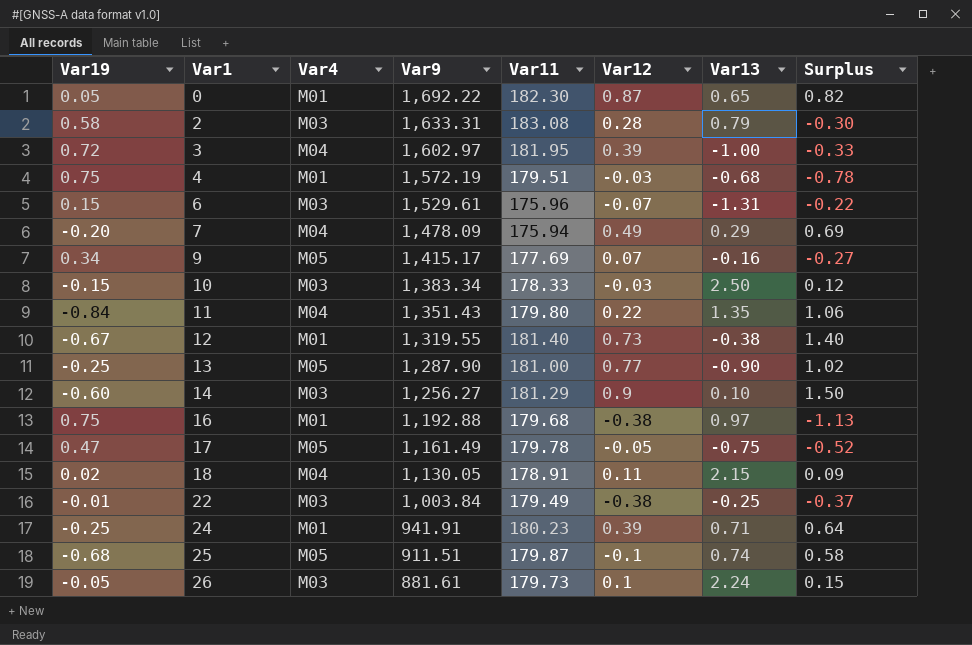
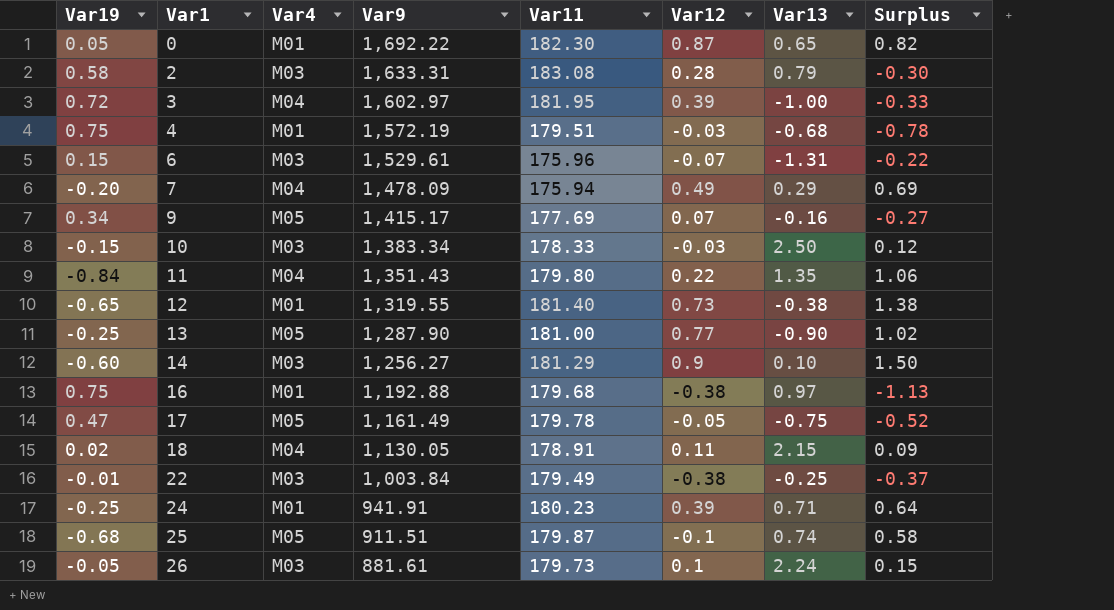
12 | Var19: -0.67 -> -0.65
12 | Surplus: 1.40 -> 1.38

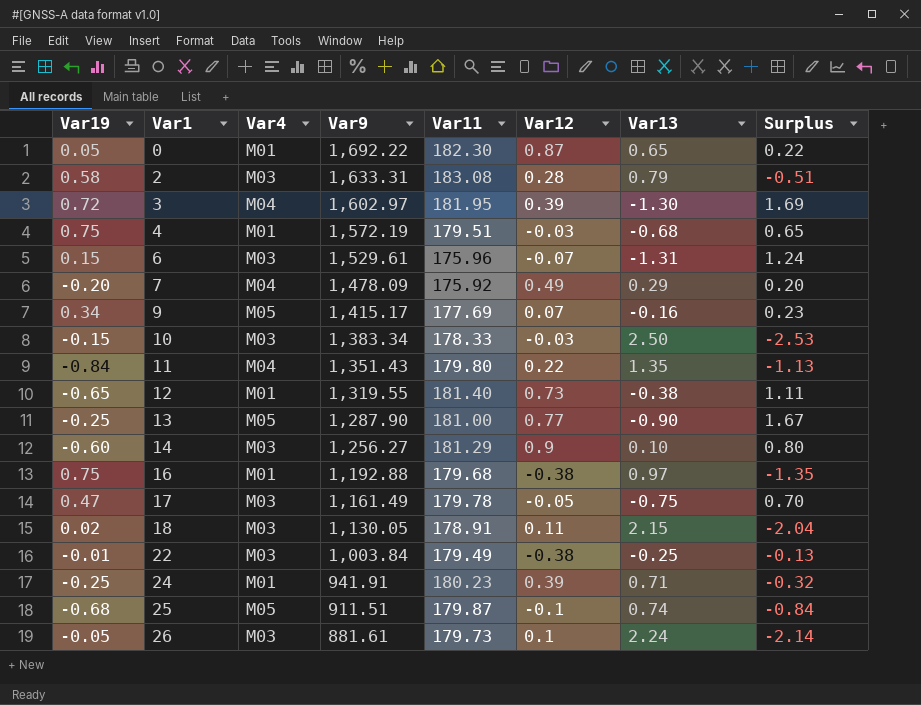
column Surplus | formula: [Var12] - [Var19] -> [Var12] - [Var13]
3 | Var13: -1.00 -> -1.30
7 | Var11: 175.94 -> 175.92
17 | Var4: M05 -> M03
18 | Var4: M04 -> M03

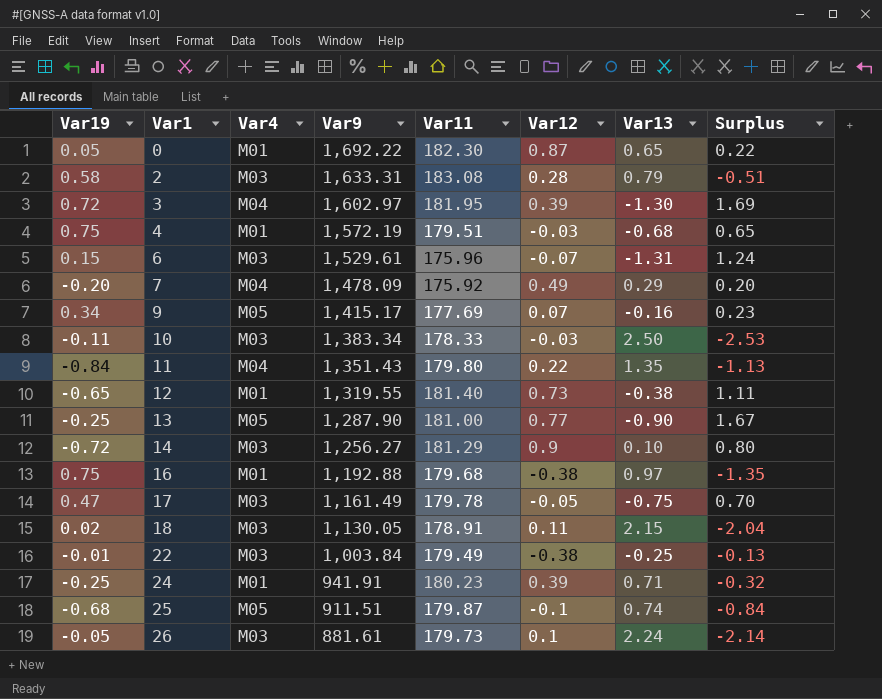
10 | Var19: -0.15 -> -0.11
14 | Var19: -0.60 -> -0.72

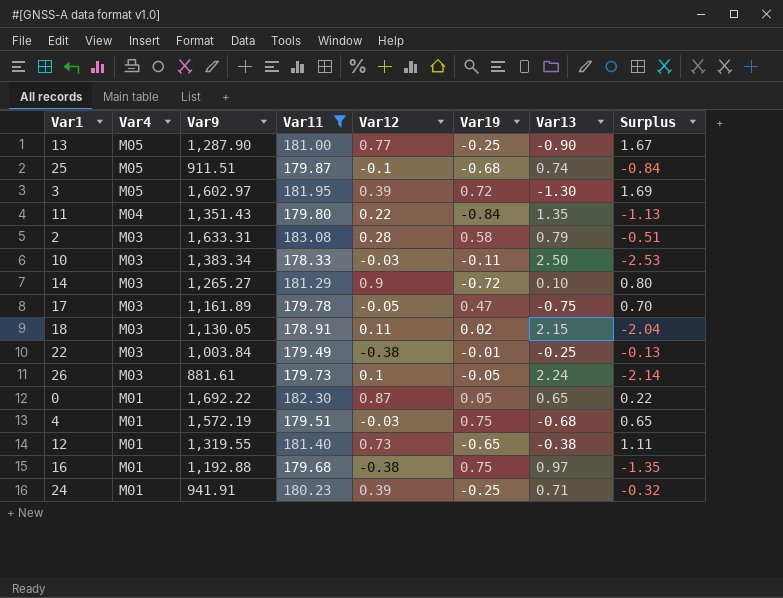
filter: none -> Var11 >= 178.33
row order: Var1 ascending -> Var4 descending
column Var19 | position: 1 -> 6
3 | Var4: M04 -> M05
14 | Var9: 1,256.27 -> 1,265.27
17 | Var9: 1,161.49 -> 1,161.89

